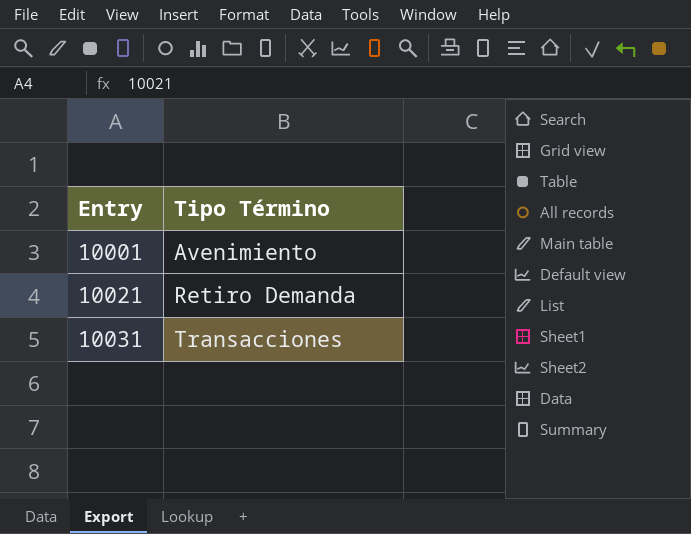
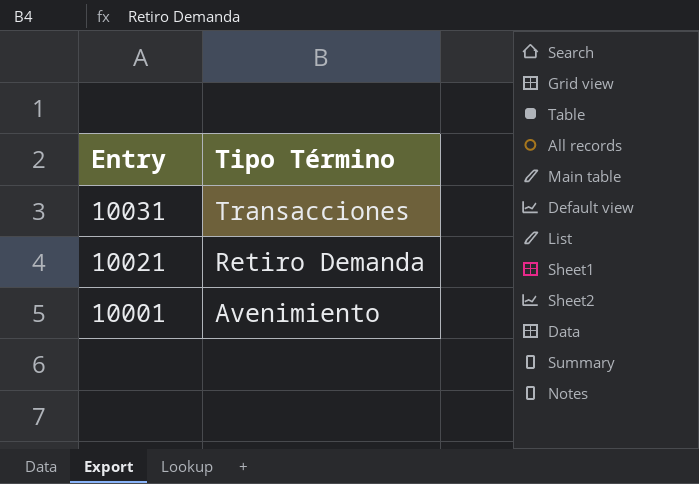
row order: Entry ascending -> Entry descending

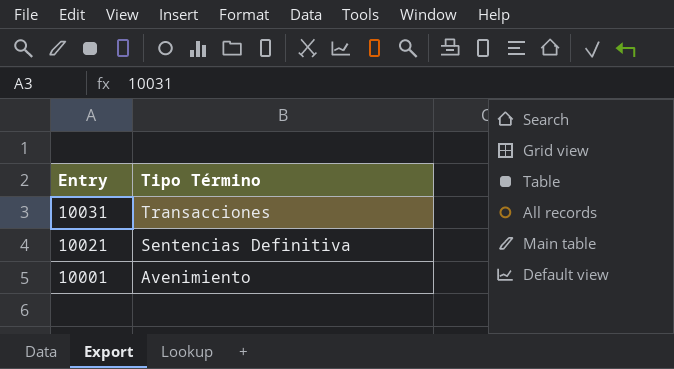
10021 | Tipo Término: Retiro Demanda -> Sentencias Definitiva

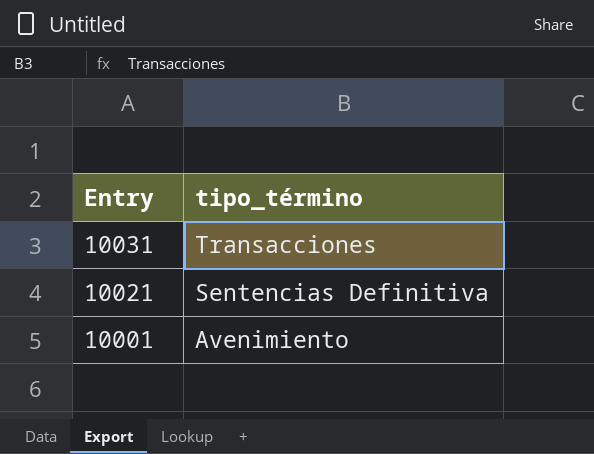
column name: Tipo Término -> tipo_término

